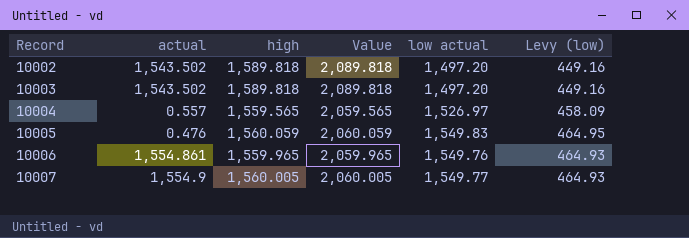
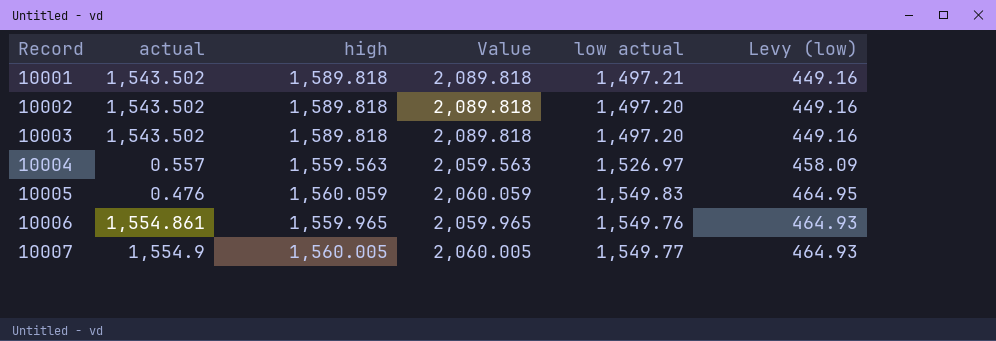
row 10001: none -> 1,543.502 | 1,589.818 | 2,089.818 | 1,497.21 | 449.16
10004 | high: 1,559.565 -> 1,559.563
10004 | Value: 2,059.565 -> 2,059.563

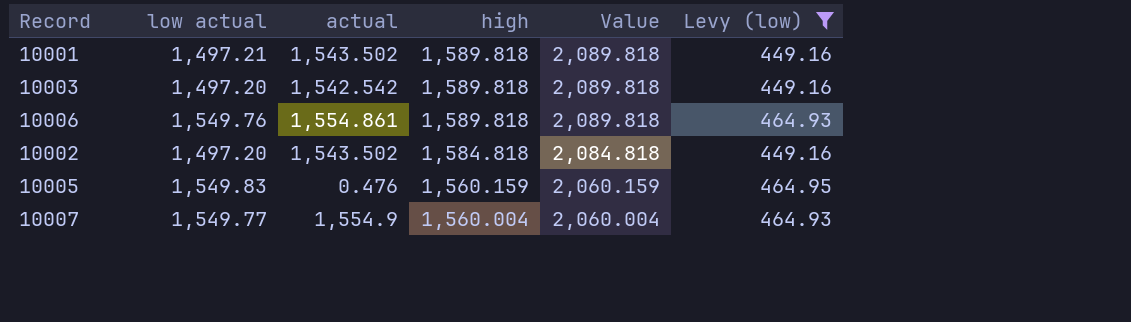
filter: none -> Levy (low) != 458.09
row order: Record ascending -> high descending
column low actual | position: 5 -> 2
10003 | actual: 1,543.502 -> 1,542.542
10006 | high: 1,559.965 -> 1,589.818
10006 | Value: 2,059.965 -> 2,089.818
10002 | high: 1,589.818 -> 1,584.818
10002 | Value: 2,089.818 -> 2,084.818
10005 | high: 1,560.059 -> 1,560.159
10005 | Value: 2,060.059 -> 2,060.159
10007 | high: 1,560.005 -> 1,560.004
10007 | Value: 2,060.005 -> 2,060.004

